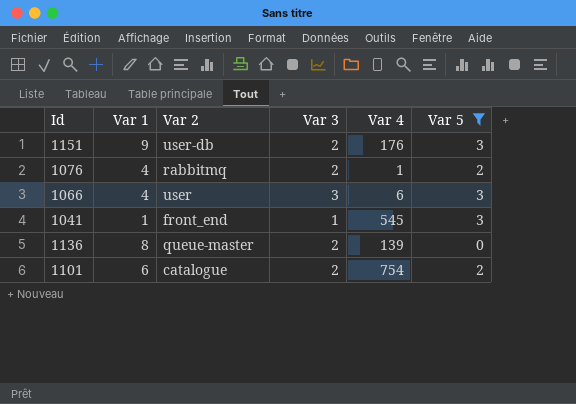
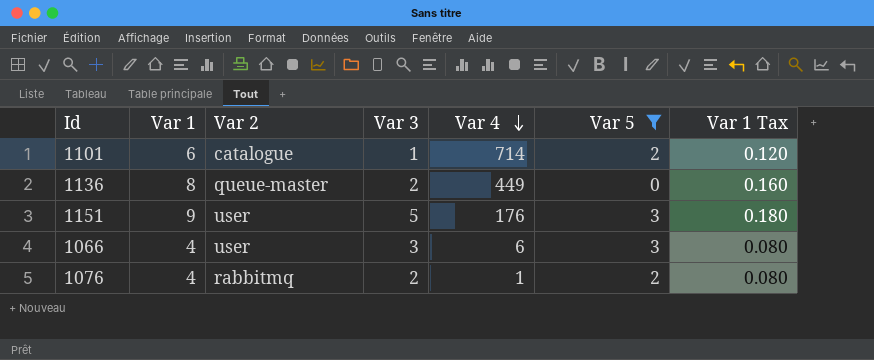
row order: none -> Var 4 descending
column Var 1 Tax | formula: none -> [Var 1] * 0.02
row 1041: 1 | front_end | 1 | 545 | 3 -> none
1101 | Var 3: 2 -> 1
1101 | Var 4: 754 -> 714
1136 | Var 4: 139 -> 449
1151 | Var 2: user-db -> user
1151 | Var 3: 2 -> 5

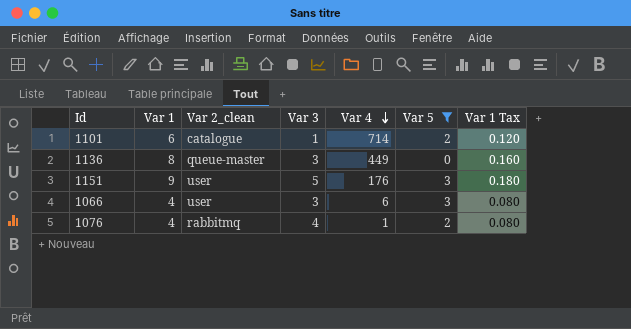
column name: Var 2 -> Var 2_clean
1136 | Var 3: 2 -> 3
1076 | Var 3: 2 -> 4

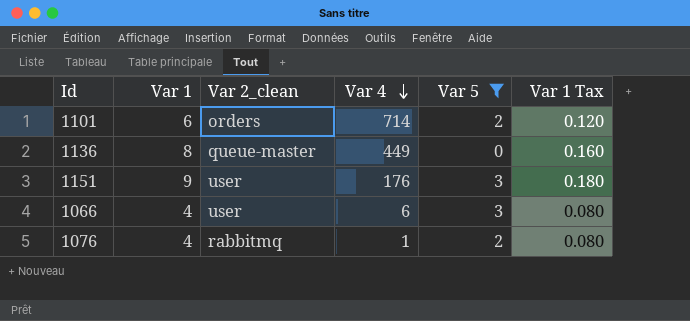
column Var 3 | position: 4 -> none
1101 | Var 2_clean: catalogue -> orders

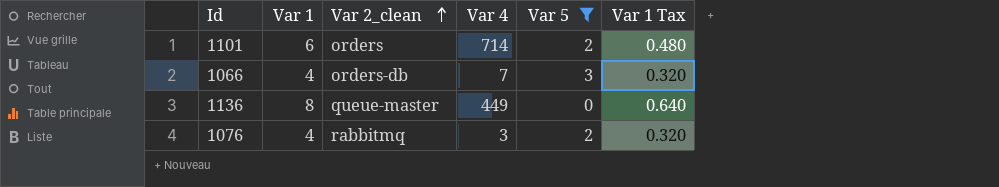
row order: Var 4 descending -> Var 2_clean ascending
column Var 1 Tax | formula: [Var 1] * 0.02 -> [Var 1] * 0.08
row 1151: 9 | user | 176 | 3 | 0.180 -> none
1066 | Var 2_clean: user -> orders-db
1066 | Var 4: 6 -> 7
1076 | Var 4: 1 -> 3

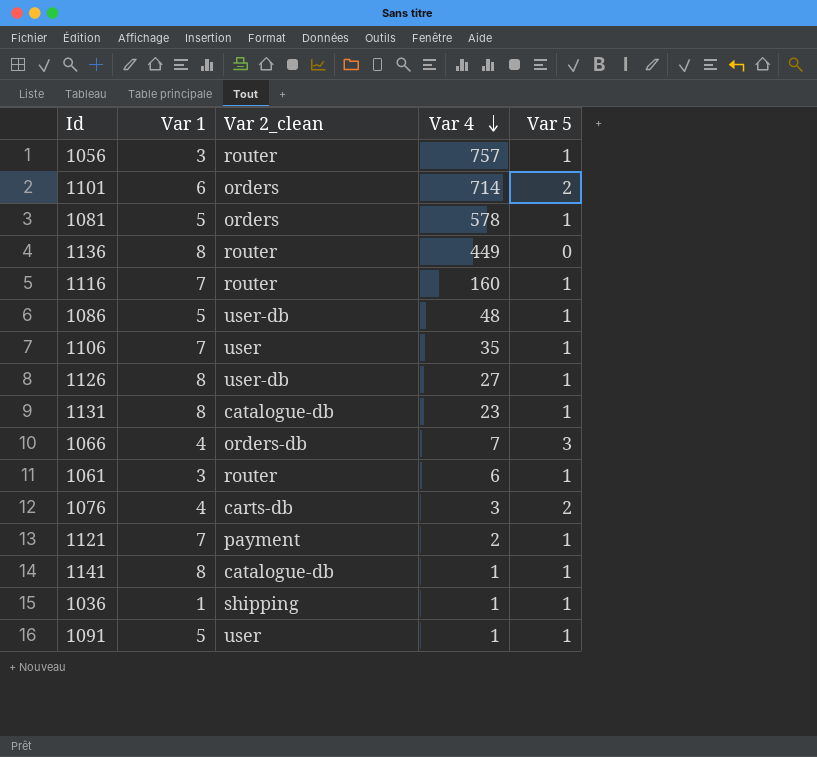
filter: Var 5 != 1 -> none
row order: Var 2_clean ascending -> Var 4 descending
column Var 1 Tax | formula: [Var 1] * 0.08 -> none
1136 | Var 2_clean: queue-master -> router
1076 | Var 2_clean: rabbitmq -> carts-db

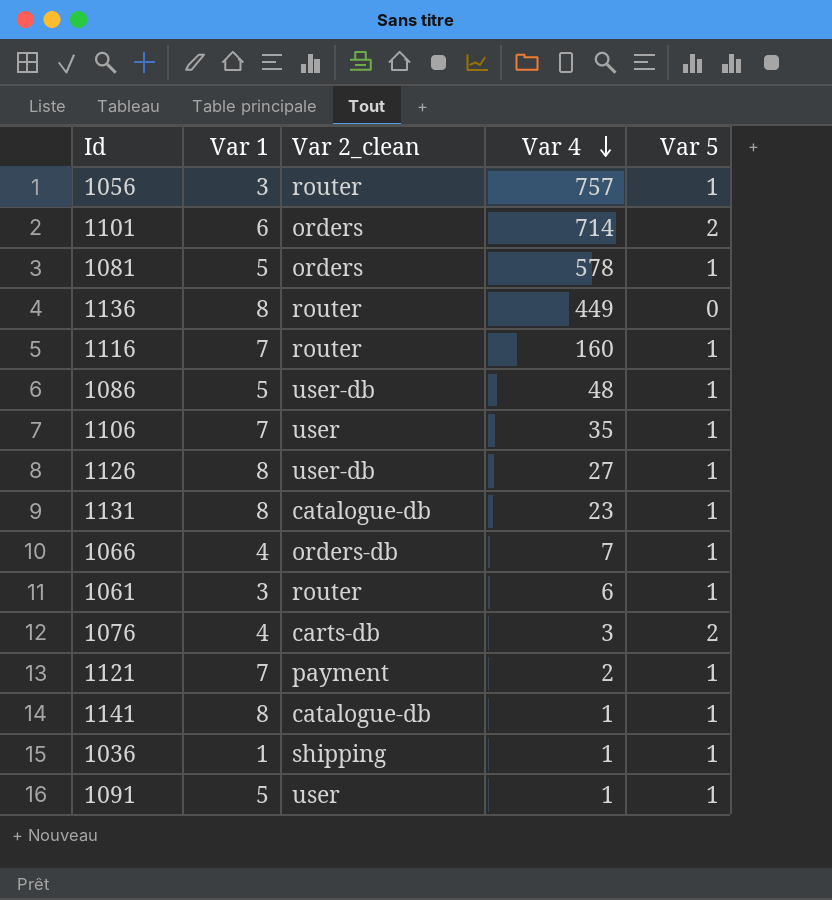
1066 | Var 5: 3 -> 1

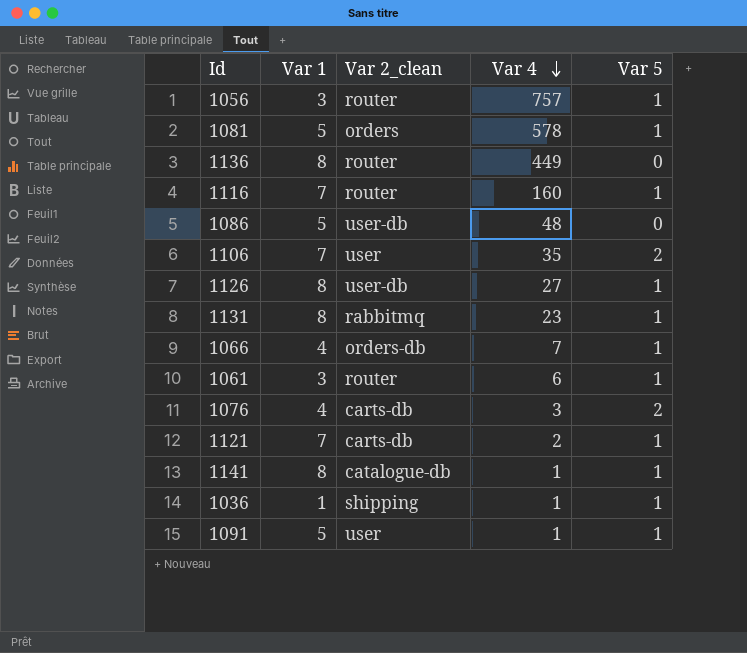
row 1101: 6 | orders | 714 | 2 -> none
1086 | Var 5: 1 -> 0
1106 | Var 5: 1 -> 2
1131 | Var 2_clean: catalogue-db -> rabbitmq
1121 | Var 2_clean: payment -> carts-db

